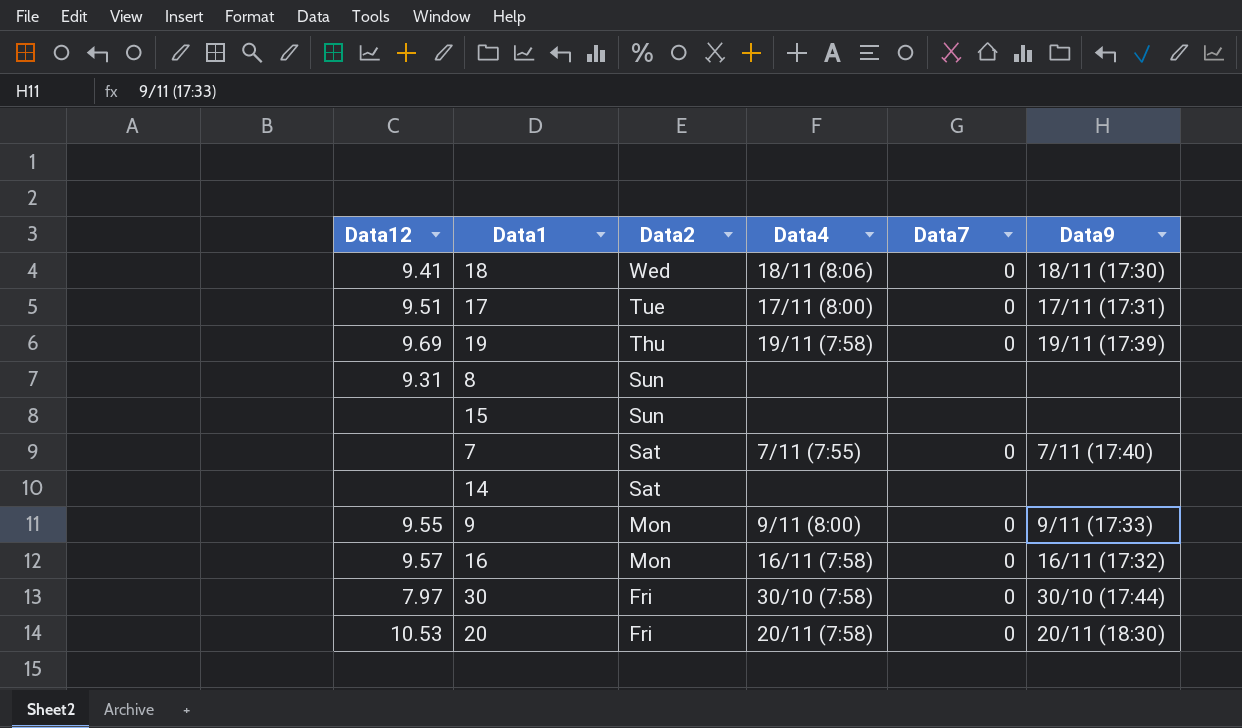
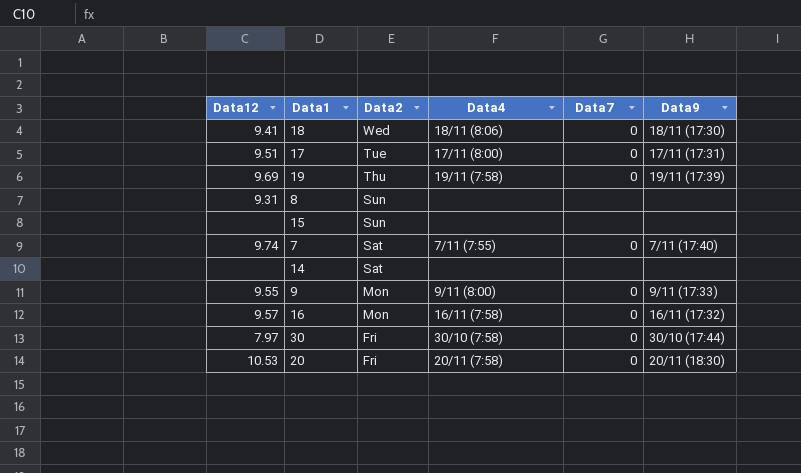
7 | Data12: none -> 9.74

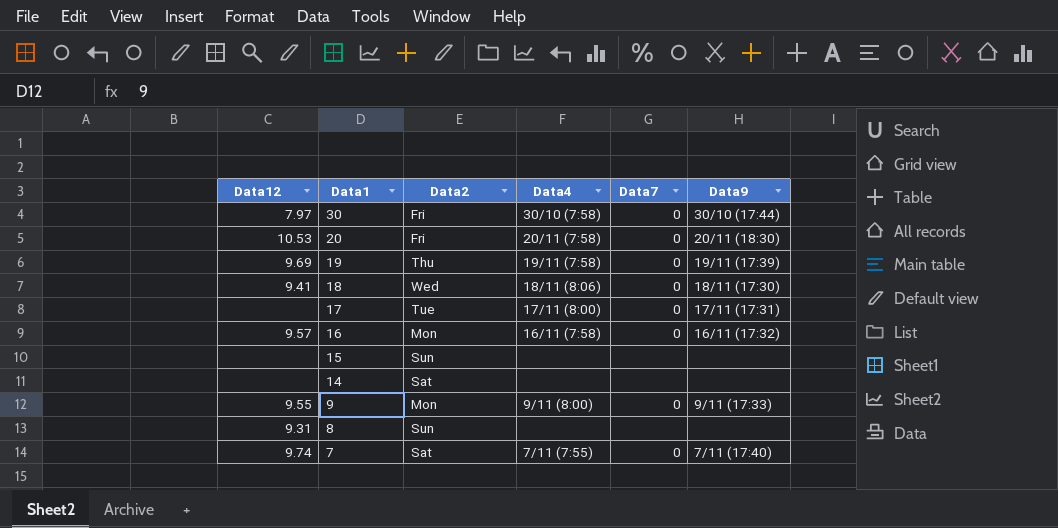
row order: Data2 descending -> Data1 descending
17 | Data12: 9.51 -> none

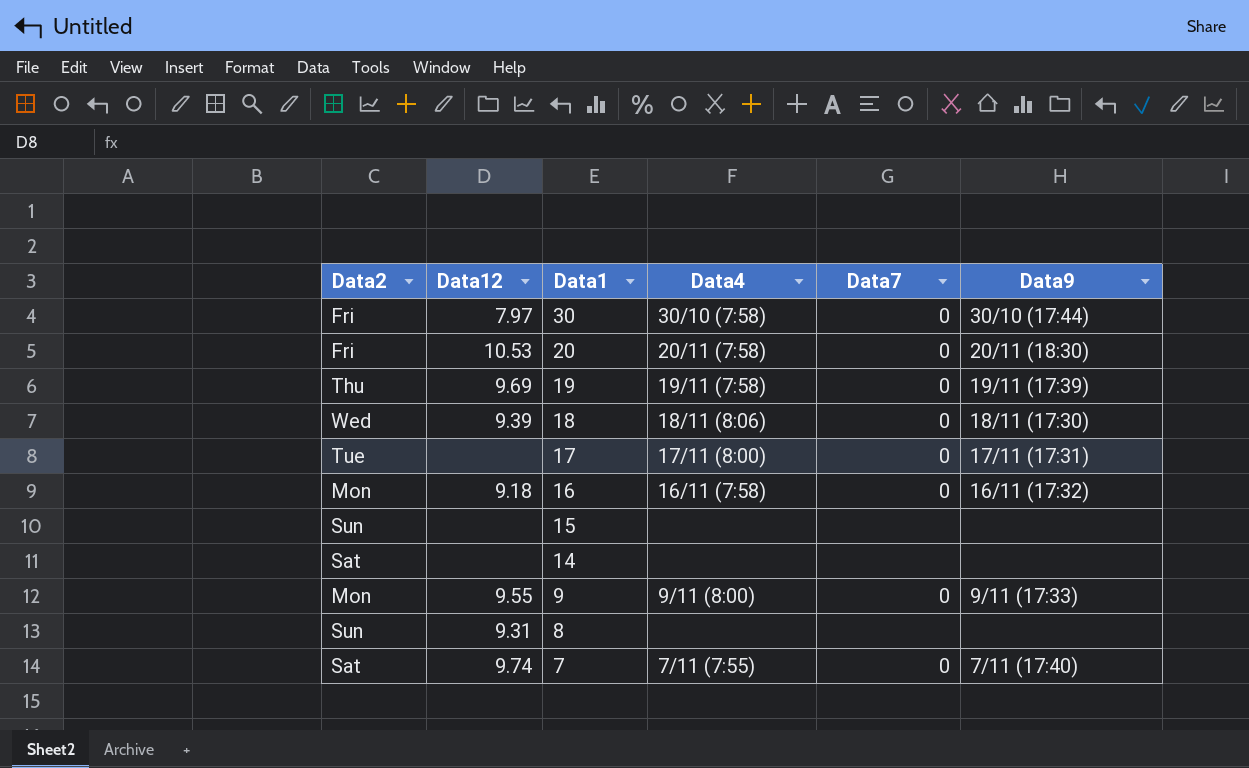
column Data2 | position: 3 -> 1
18 | Data12: 9.41 -> 9.39
16 | Data12: 9.57 -> 9.18

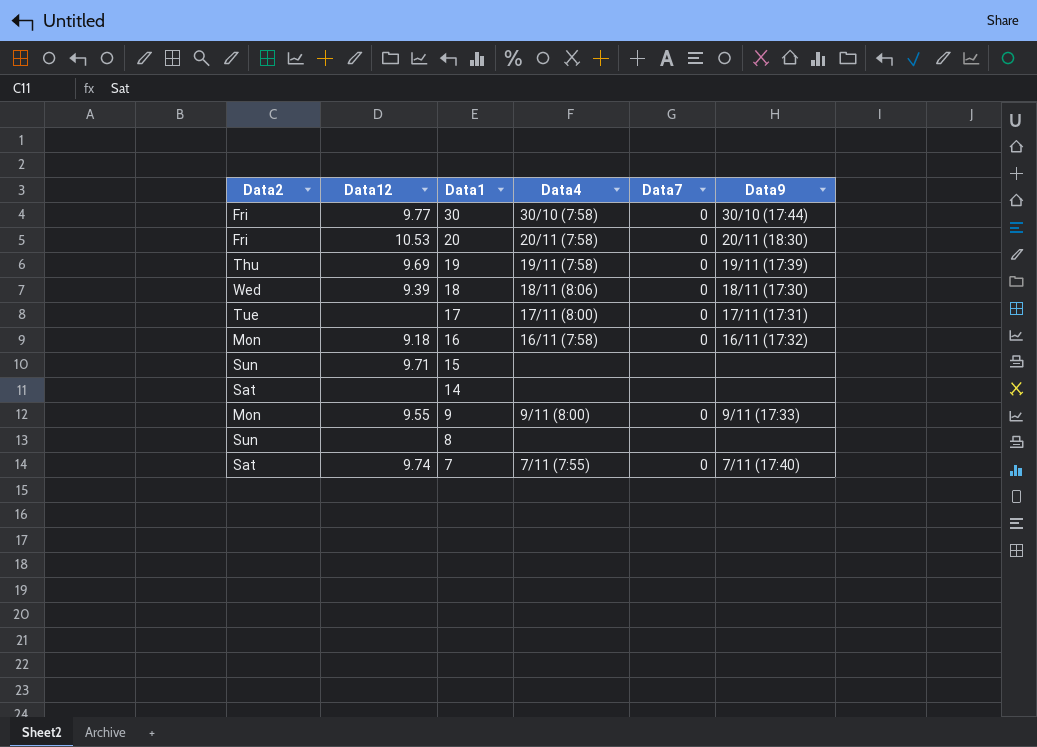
30 | Data12: 7.97 -> 9.77
15 | Data12: none -> 9.71
8 | Data12: 9.31 -> none

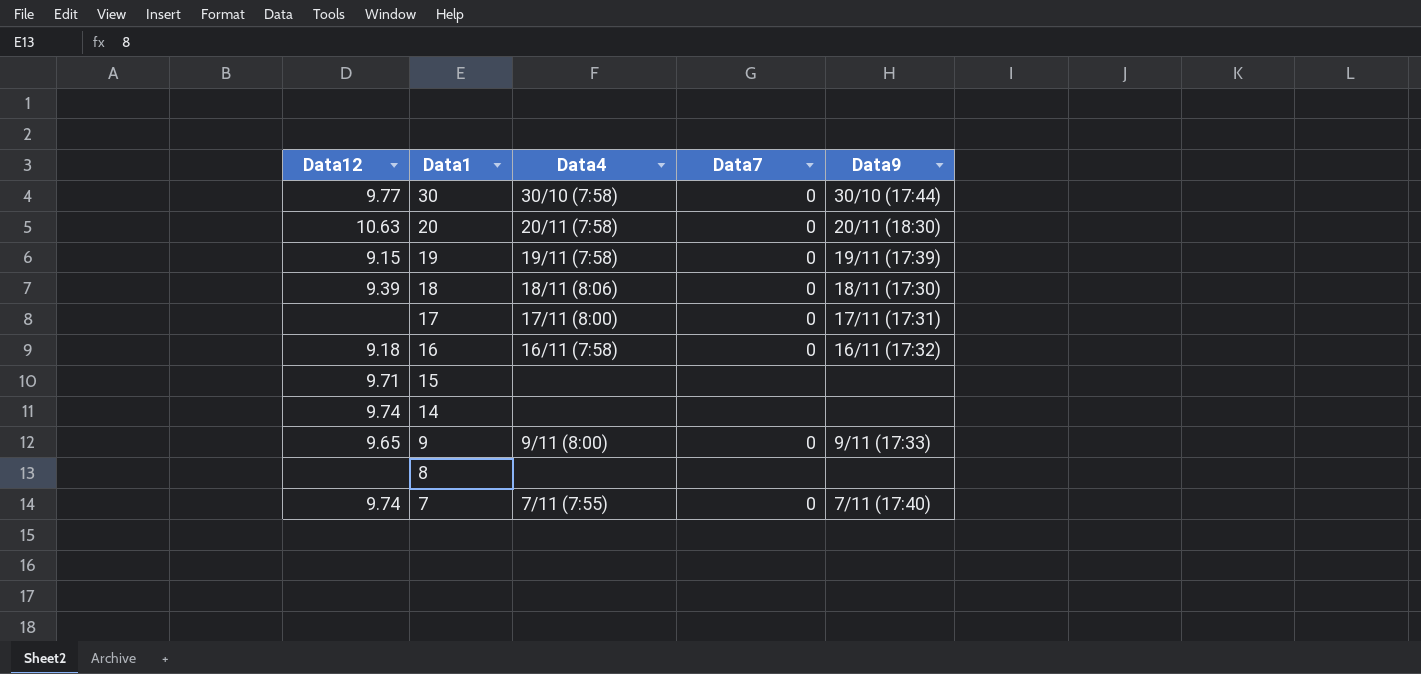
column Data2 | position: 1 -> none
20 | Data12: 10.53 -> 10.63
19 | Data12: 9.69 -> 9.15
14 | Data12: none -> 9.74
9 | Data12: 9.55 -> 9.65

